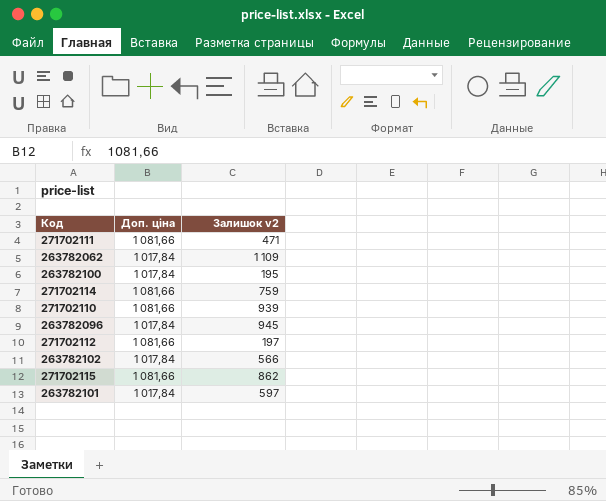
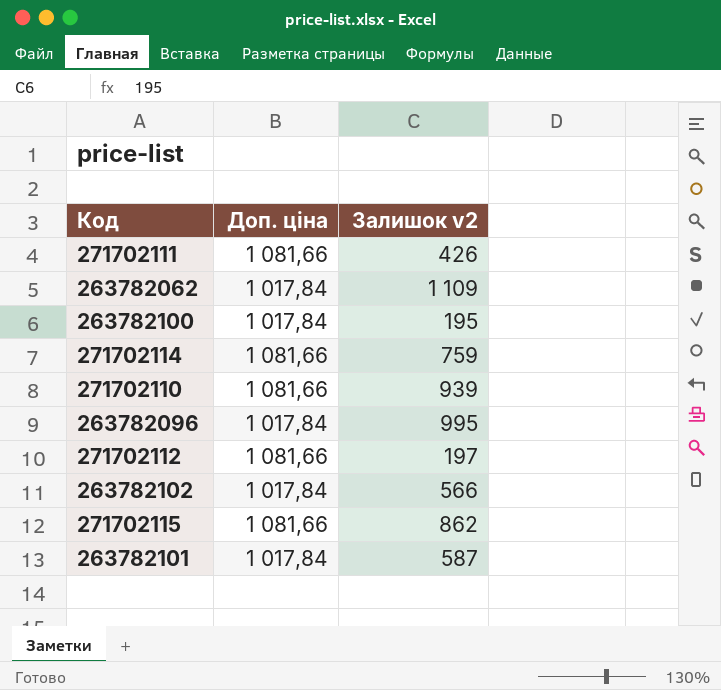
271702111 | Залишок v2: 471 -> 426
263782096 | Залишок v2: 945 -> 995
263782101 | Залишок v2: 597 -> 587

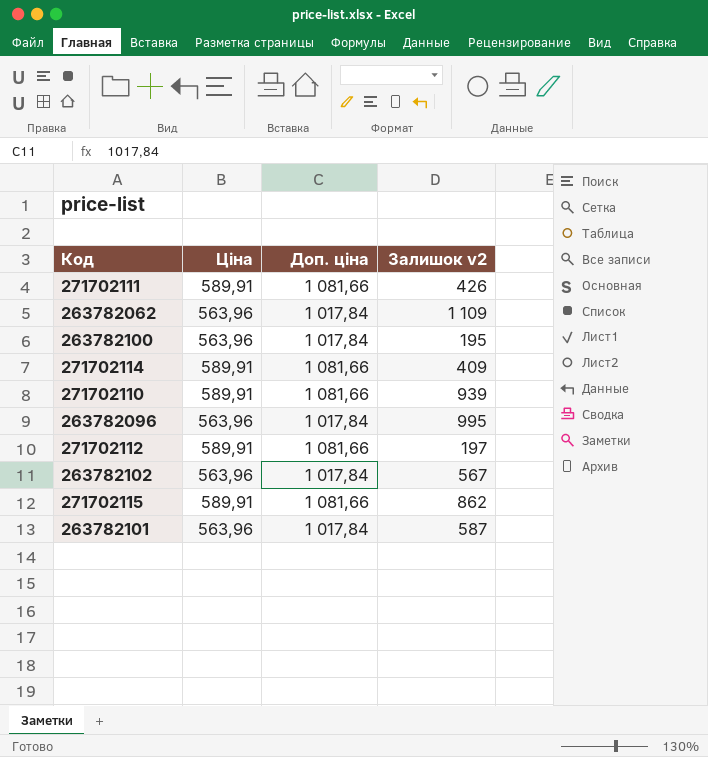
column Ціна | position: none -> 2
271702114 | Залишок v2: 759 -> 409
263782102 | Залишок v2: 566 -> 567

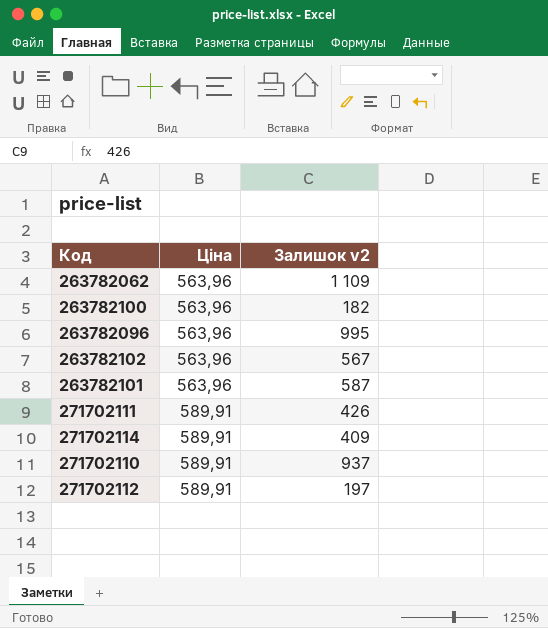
row order: none -> Ціна ascending
column Доп. ціна | position: 3 -> none
row 271702115: 589,91 | 1 081,66 | 862 -> none
263782100 | Залишок v2: 195 -> 182
271702110 | Залишок v2: 939 -> 937

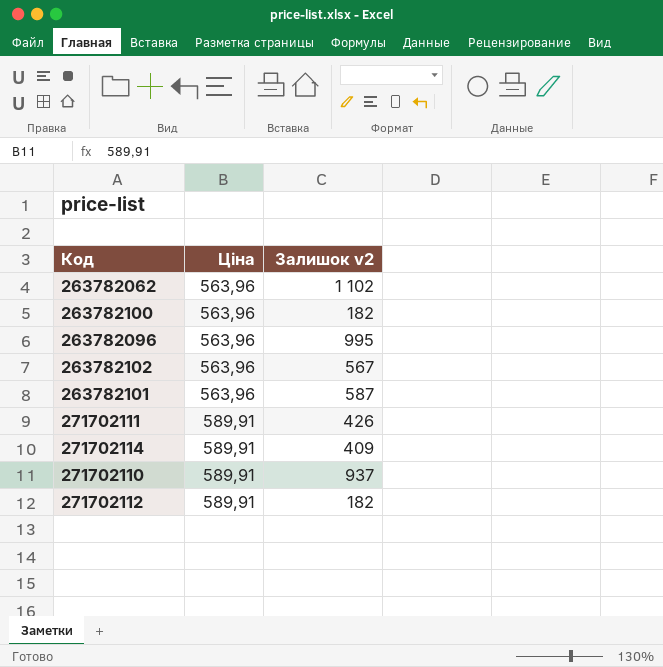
263782062 | Залишок v2: 1 109 -> 1 102
271702112 | Залишок v2: 197 -> 182

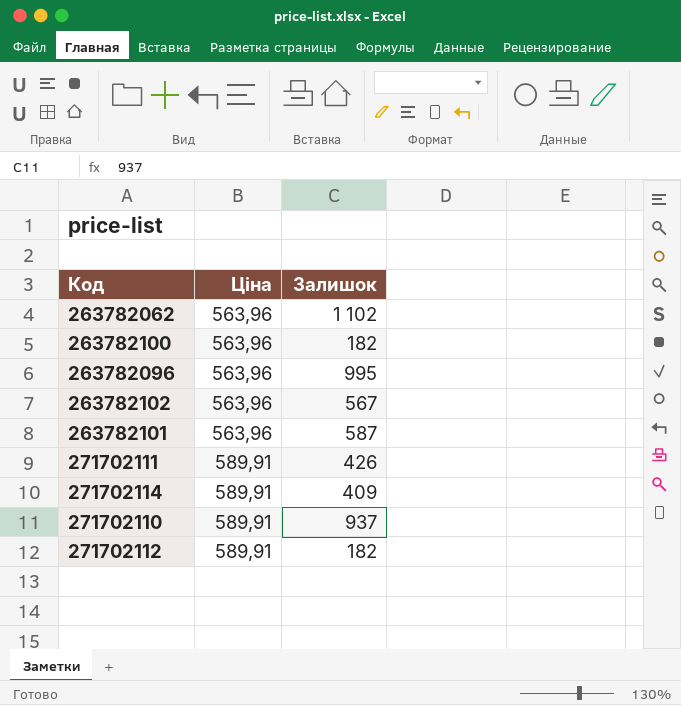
column name: Залишок v2 -> Залишок

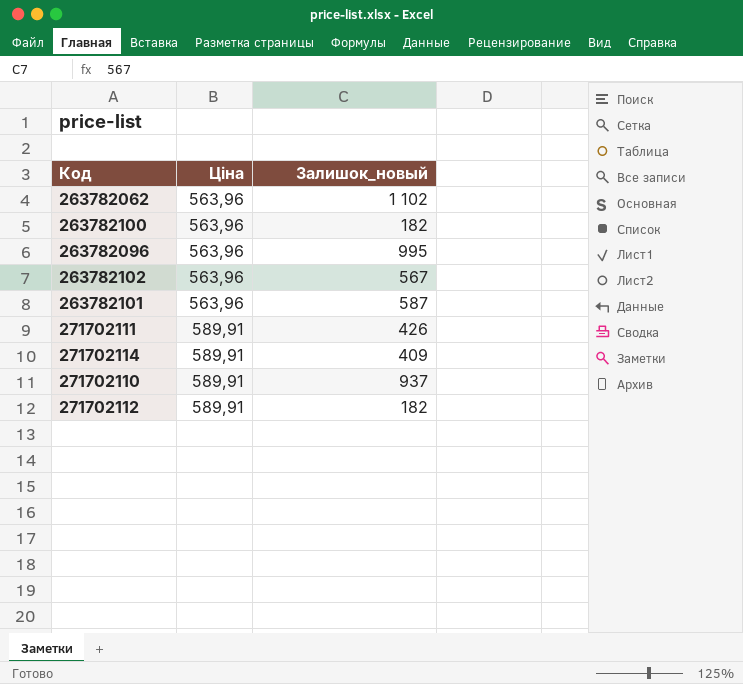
column name: Залишок -> Залишок_новый

